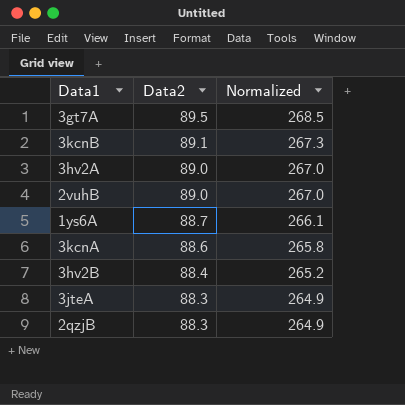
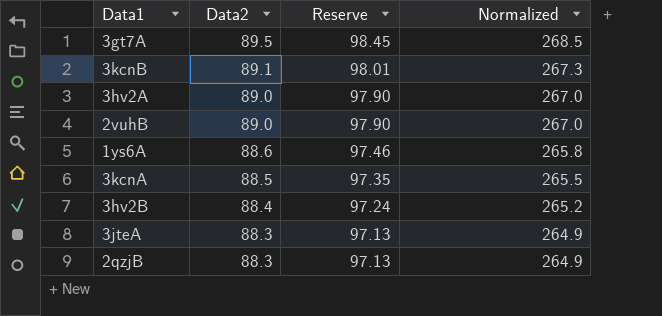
column Reserve | formula: none -> [Data2] * 1.1
1ys6A | Data2: 88.7 -> 88.6
1ys6A | Normalized: 266.1 -> 265.8
3kcnA | Data2: 88.6 -> 88.5
3kcnA | Normalized: 265.8 -> 265.5

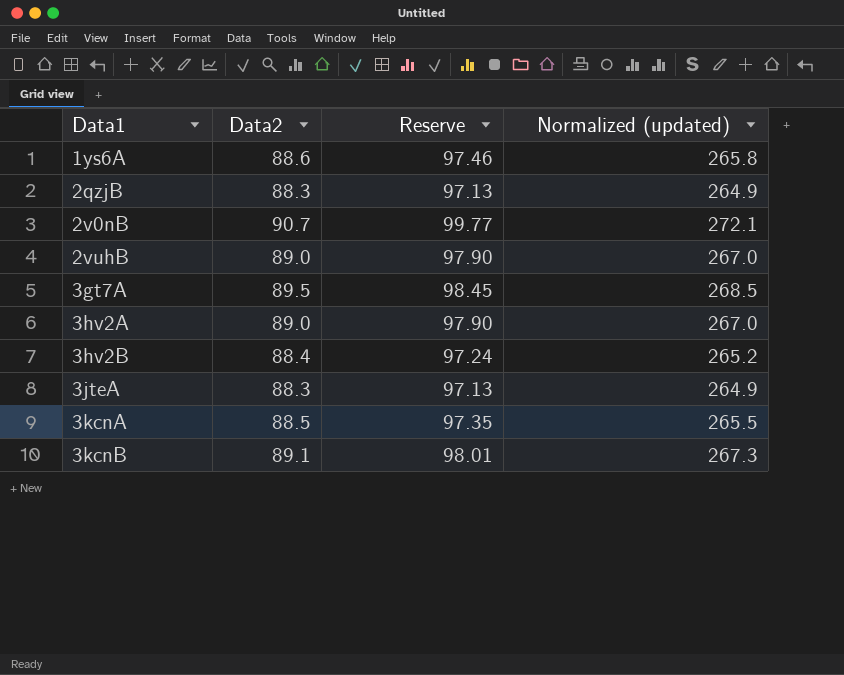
row order: Data2 descending -> Data1 ascending
column name: Normalized -> Normalized (updated)
row 2v0nB: none -> 90.7 | 99.77 | 272.1

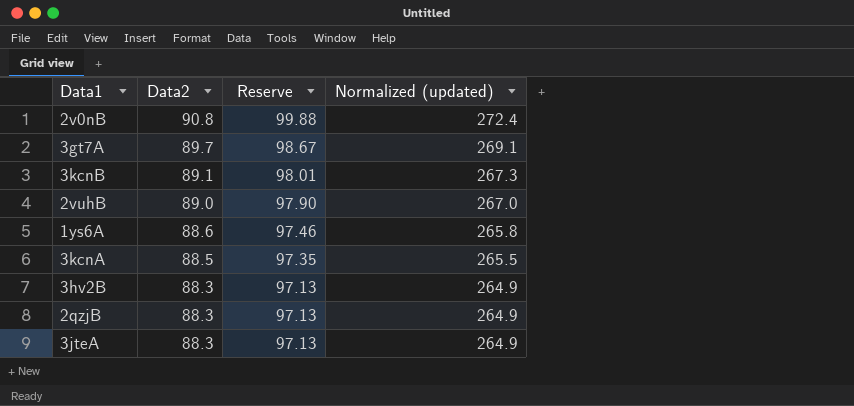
row order: Data1 ascending -> Data2 descending
row 3hv2A: 89.0 | 97.90 | 267.0 -> none
2v0nB | Data2: 90.7 -> 90.8
2v0nB | Reserve: 99.77 -> 99.88
2v0nB | Normalized (updated): 272.1 -> 272.4
3gt7A | Data2: 89.5 -> 89.7
3gt7A | Reserve: 98.45 -> 98.67
3gt7A | Normalized (updated): 268.5 -> 269.1
3hv2B | Data2: 88.4 -> 88.3
3hv2B | Reserve: 97.24 -> 97.13
3hv2B | Normalized (updated): 265.2 -> 264.9

